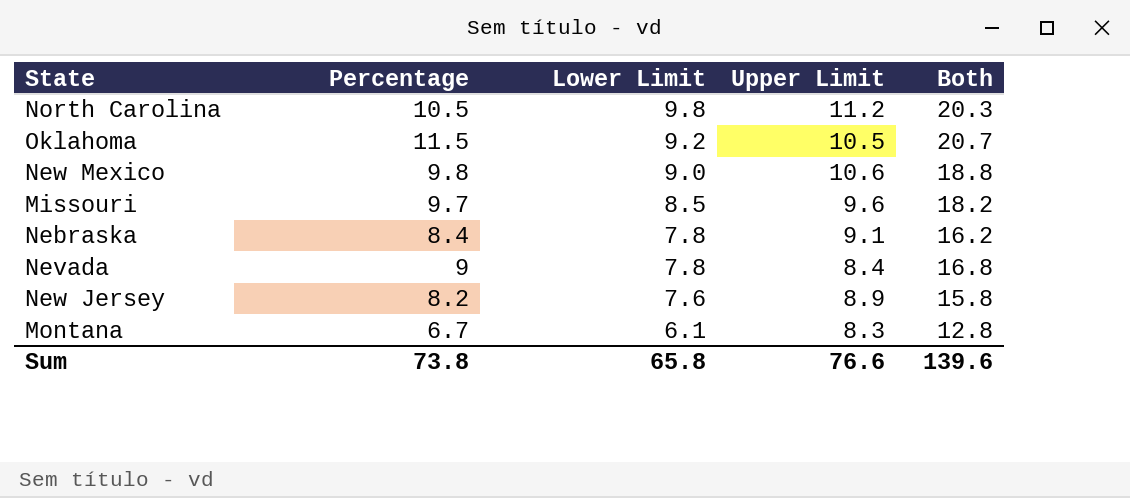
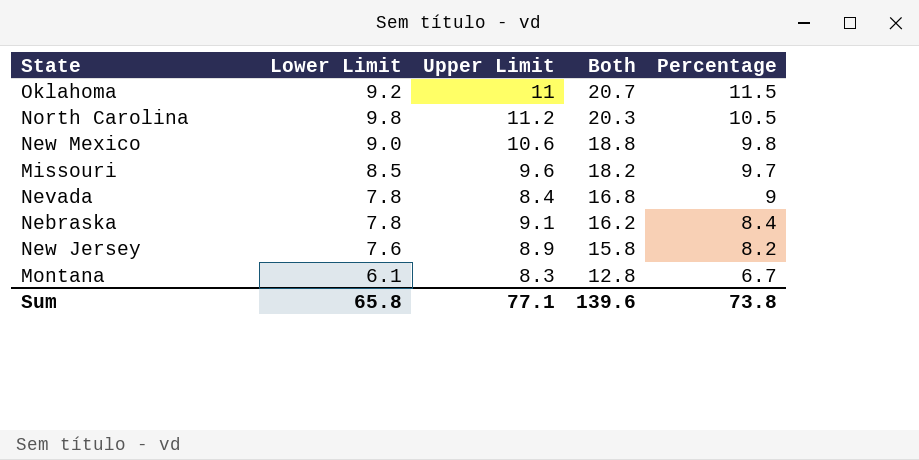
row order: Lower Limit descending -> Both descending
column Percentage | position: 2 -> 5
Oklahoma | Upper Limit: 10.5 -> 11
Sum | Upper Limit: 76.6 -> 77.1

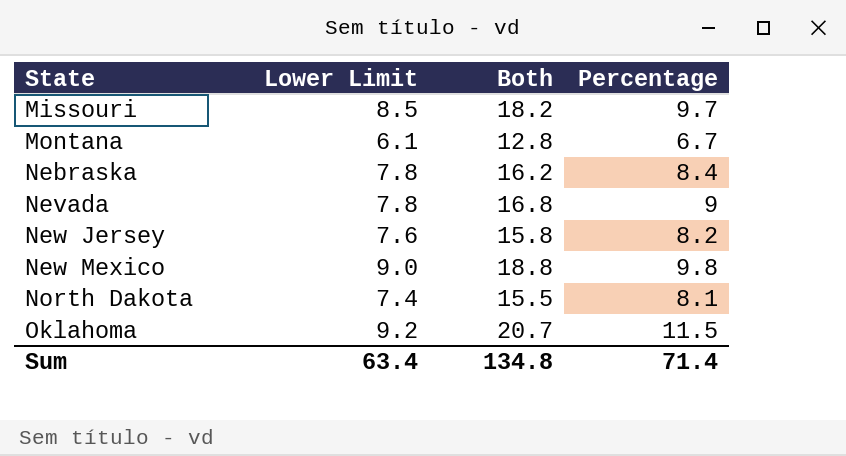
row order: Both descending -> State ascending
column Upper Limit | position: 3 -> none
row North Carolina: 9.8 | 11.2 | 20.3 | 10.5 -> none
row North Dakota: none -> 7.4 | 15.5 | 8.1
Sum | Lower Limit: 65.8 -> 63.4
Sum | Both: 139.6 -> 134.8
Sum | Percentage: 73.8 -> 71.4

